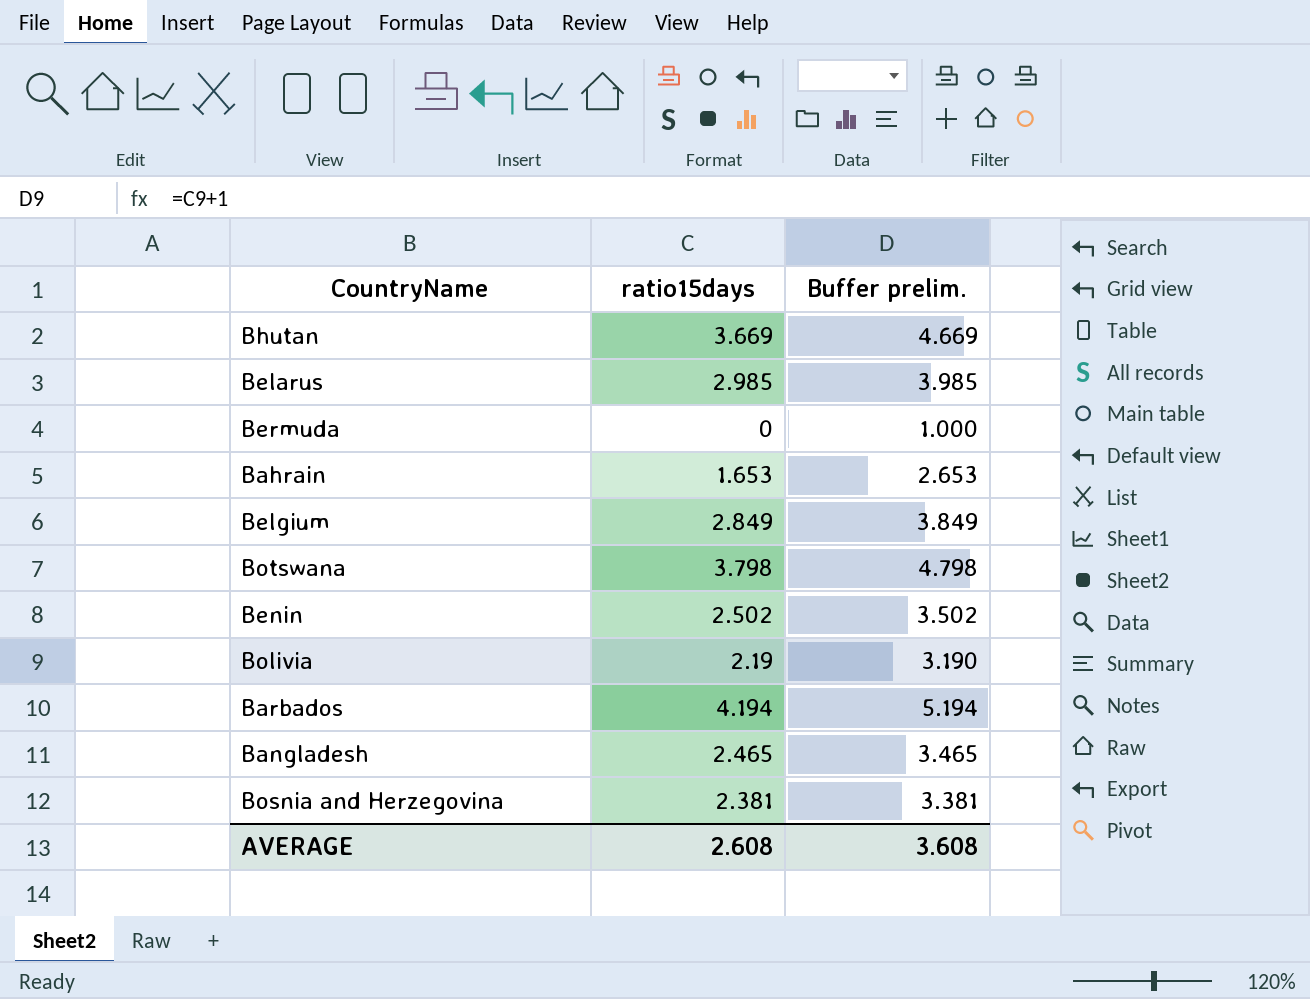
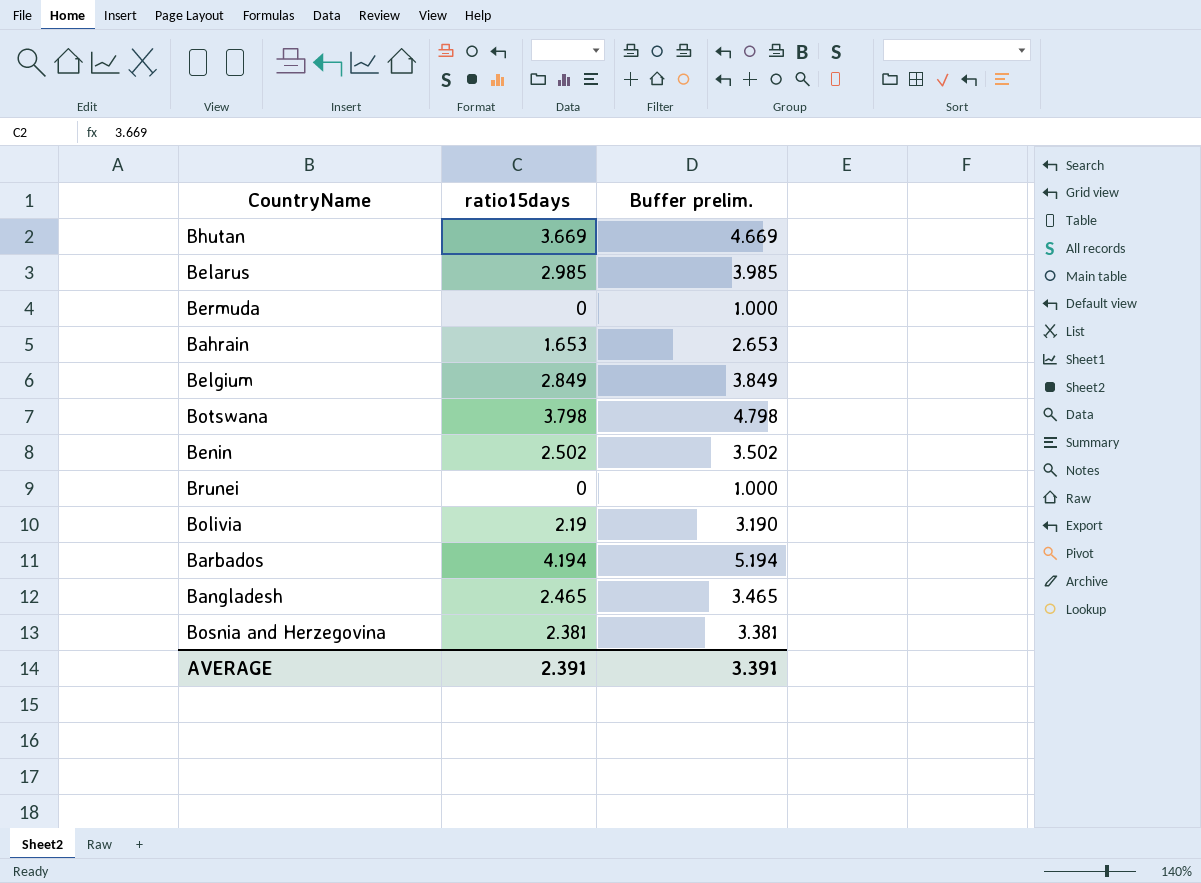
row Brunei: none -> 0 | 1.000
AVERAGE | ratio15days: 2.608 -> 2.391
AVERAGE | Buffer prelim.: 3.608 -> 3.391

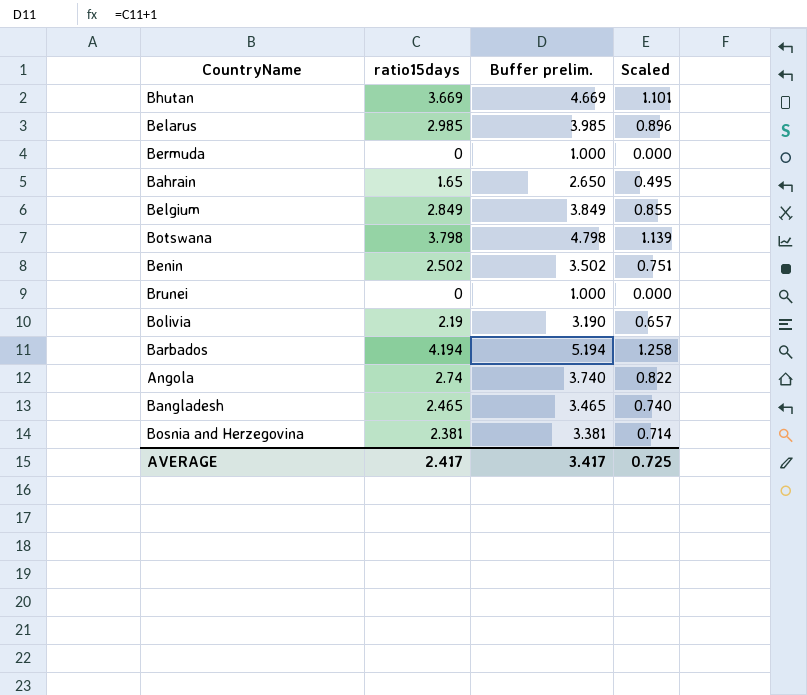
column Scaled | formula: none -> [ratio15days] * 0.3
Bahrain | ratio15days: 1.653 -> 1.65
Bahrain | Buffer prelim.: 2.653 -> 2.650
row Angola: none -> 2.74 | 3.740 | 0.822
AVERAGE | ratio15days: 2.391 -> 2.417
AVERAGE | Buffer prelim.: 3.391 -> 3.417

